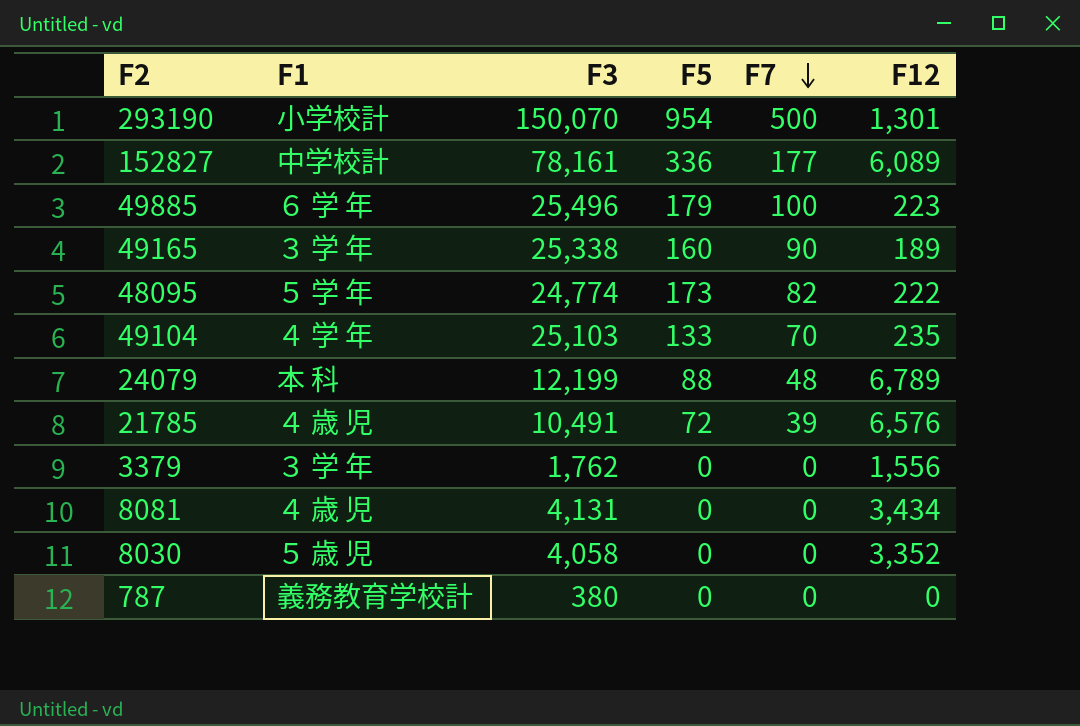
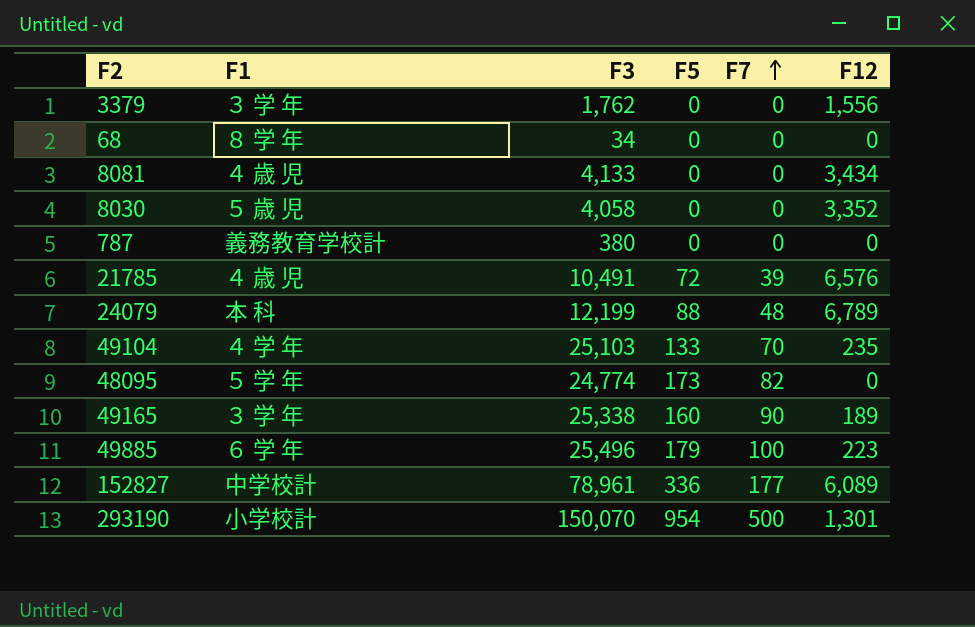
row order: F7 descending -> F7 ascending
row 68: none -> ８ 学 年 | 34 | 0 | 0 | 0
8081 | F3: 4,131 -> 4,133
48095 | F12: 222 -> 0
152827 | F3: 78,161 -> 78,961

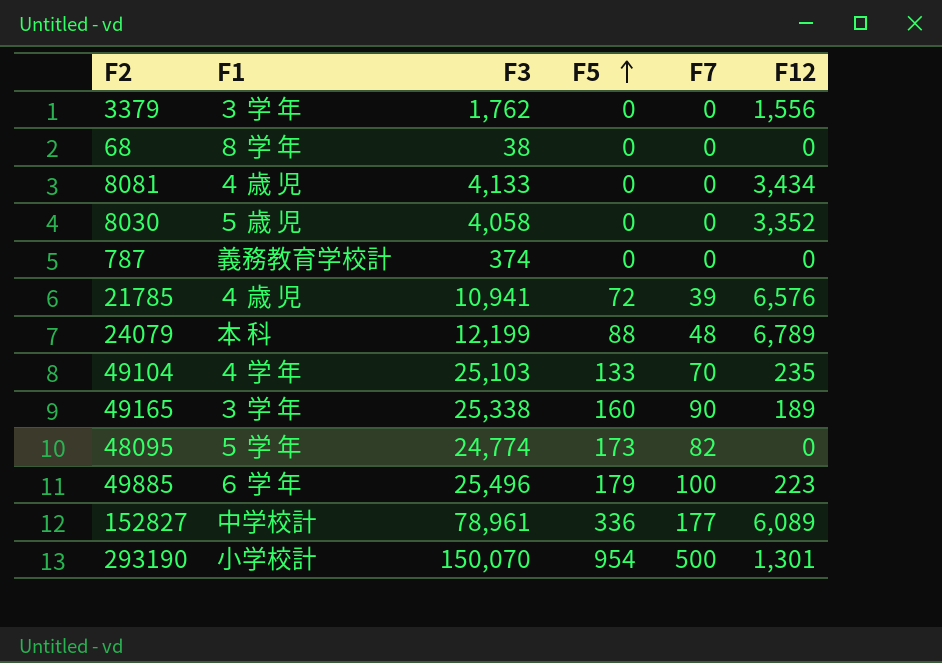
row order: F7 ascending -> F5 ascending
68 | F3: 34 -> 38
787 | F3: 380 -> 374
21785 | F3: 10,491 -> 10,941

